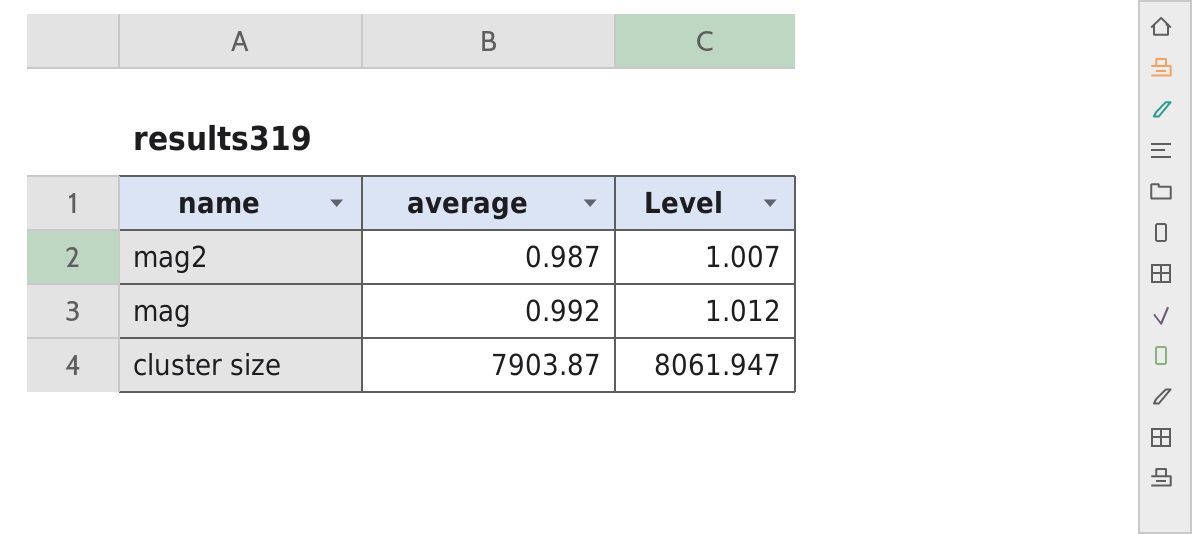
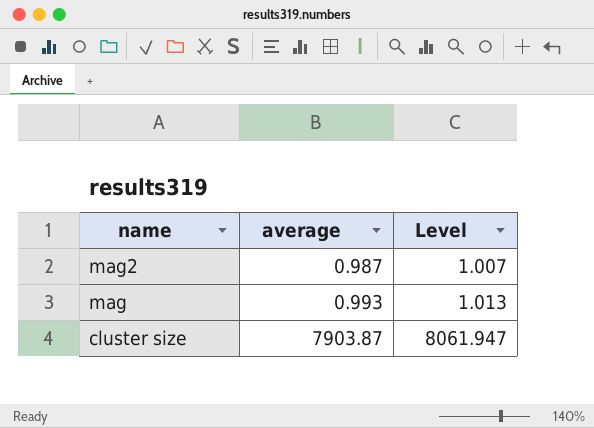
mag | average: 0.992 -> 0.993
mag | Level: 1.012 -> 1.013

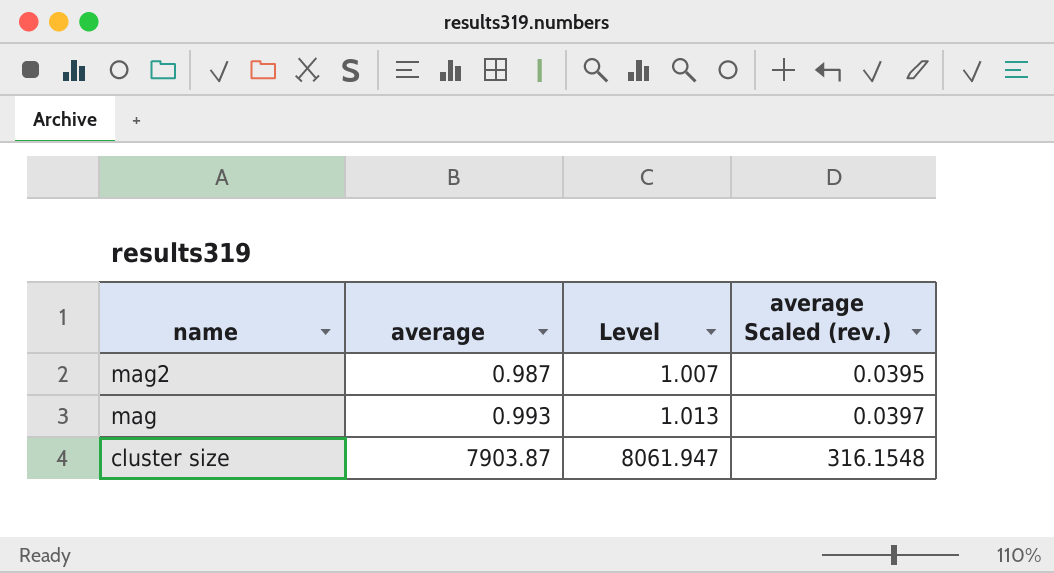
column average Scaled (rev.) | formula: none -> [average] * 0.04

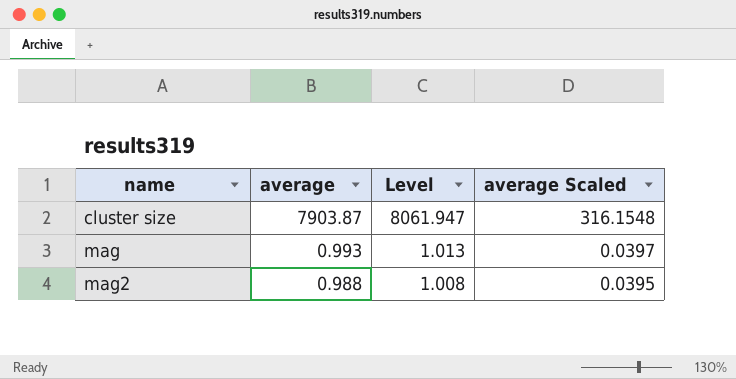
row order: name descending -> name ascending
column name: average Scaled (rev.) -> average Scaled
mag2 | average: 0.987 -> 0.988
mag2 | Level: 1.007 -> 1.008

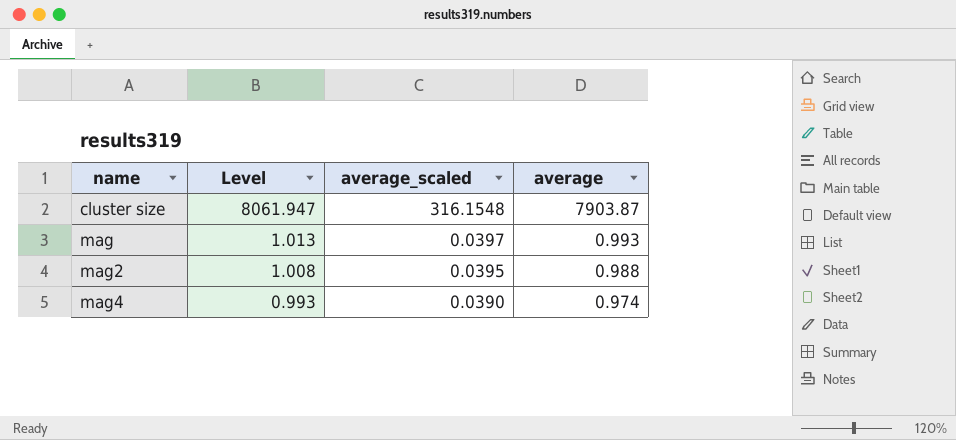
column name: average Scaled -> average_scaled
column average | position: 2 -> 4
row mag4: none -> 0.993 | 0.0390 | 0.974

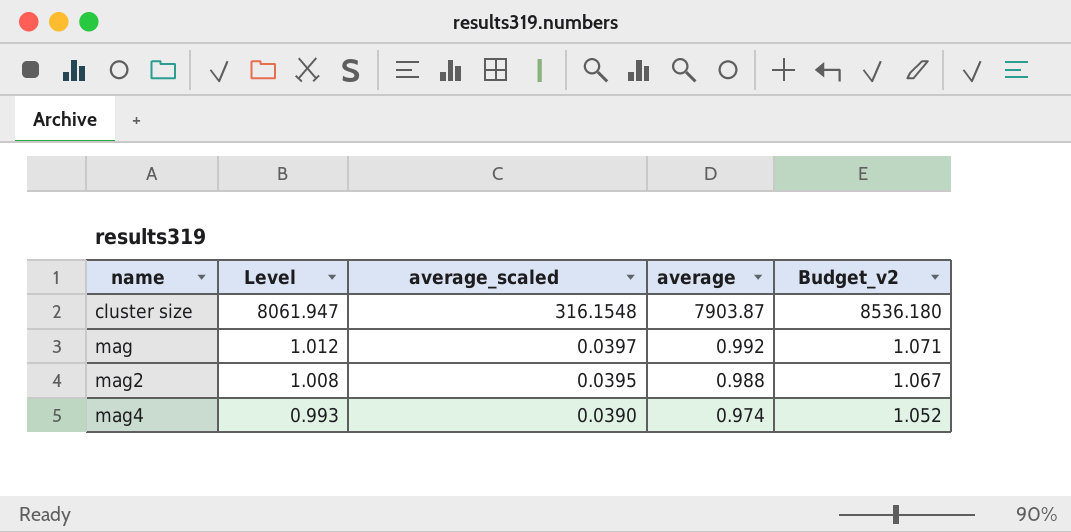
column Budget_v2 | formula: none -> [average] * 1.08
mag | Level: 1.013 -> 1.012
mag | average: 0.993 -> 0.992

